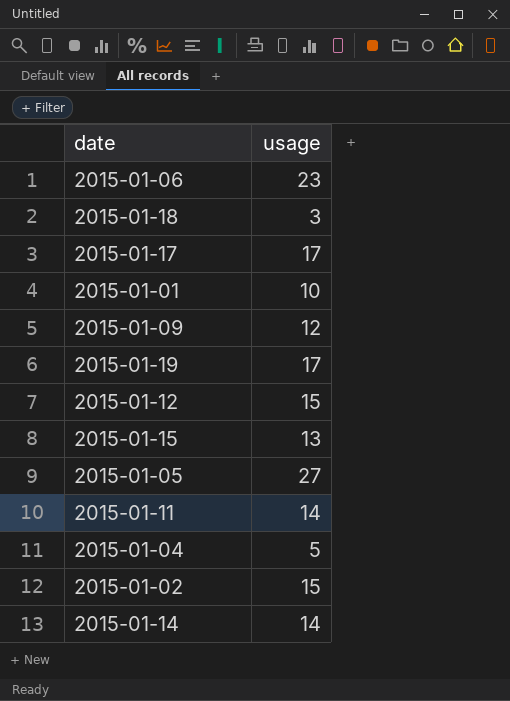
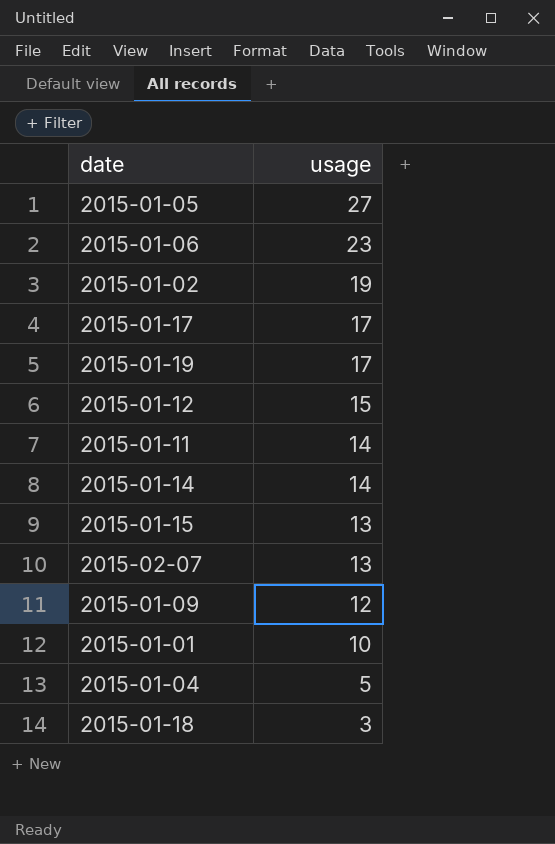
row order: none -> usage descending
2015-01-02 | usage: 15 -> 19
row 2015-02-07: none -> 13

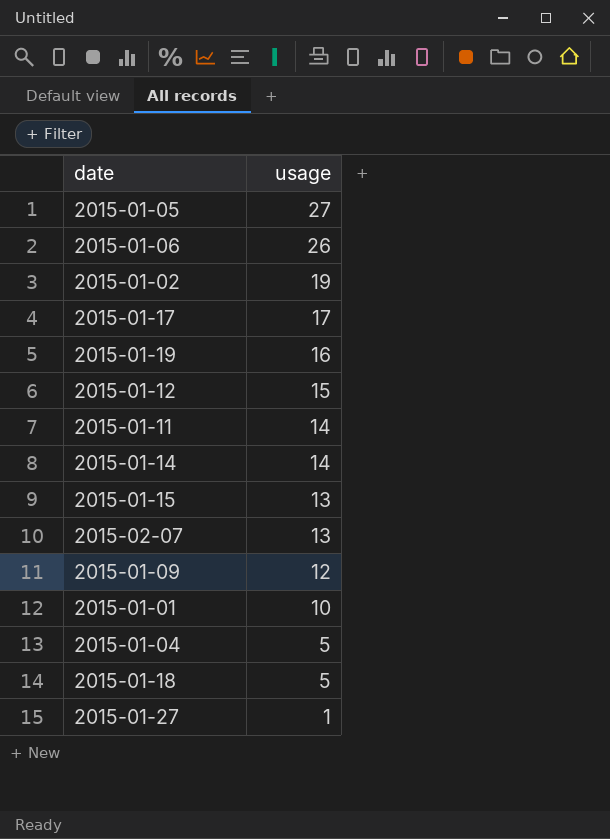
2015-01-06 | usage: 23 -> 26
2015-01-19 | usage: 17 -> 16
2015-01-18 | usage: 3 -> 5
row 2015-01-27: none -> 1

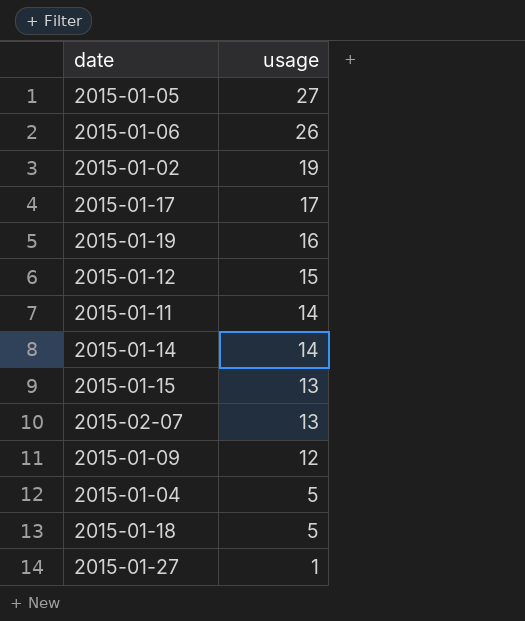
row 2015-01-01: 10 -> none

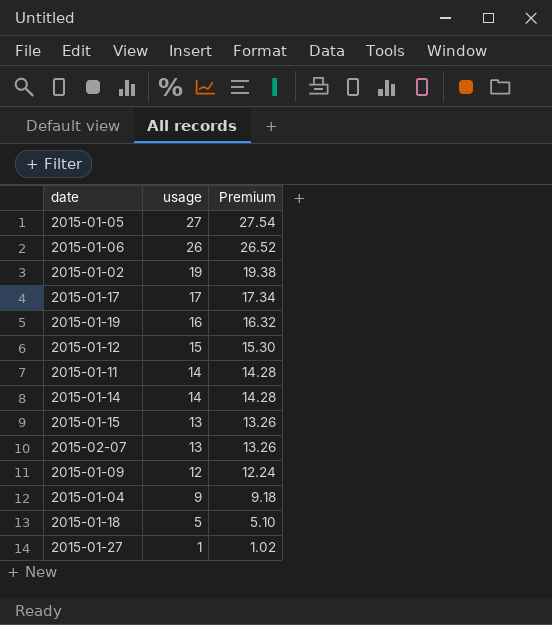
column Premium | formula: none -> [usage] * 1.02
2015-01-04 | usage: 5 -> 9

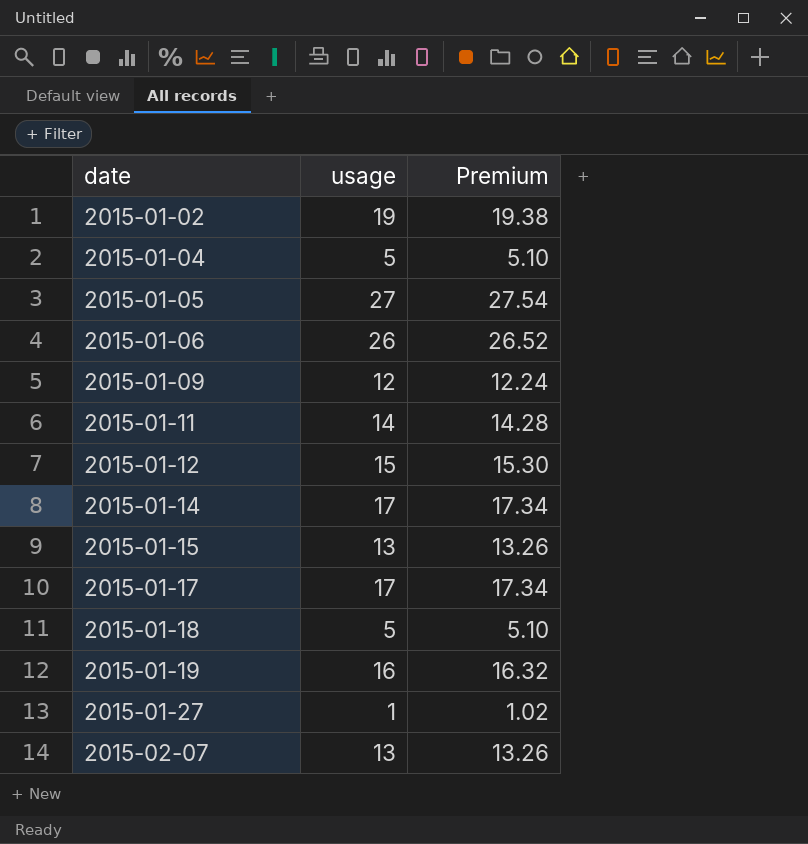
row order: usage descending -> date ascending
2015-01-04 | usage: 9 -> 5
2015-01-04 | Premium: 9.18 -> 5.10
2015-01-14 | usage: 14 -> 17
2015-01-14 | Premium: 14.28 -> 17.34

